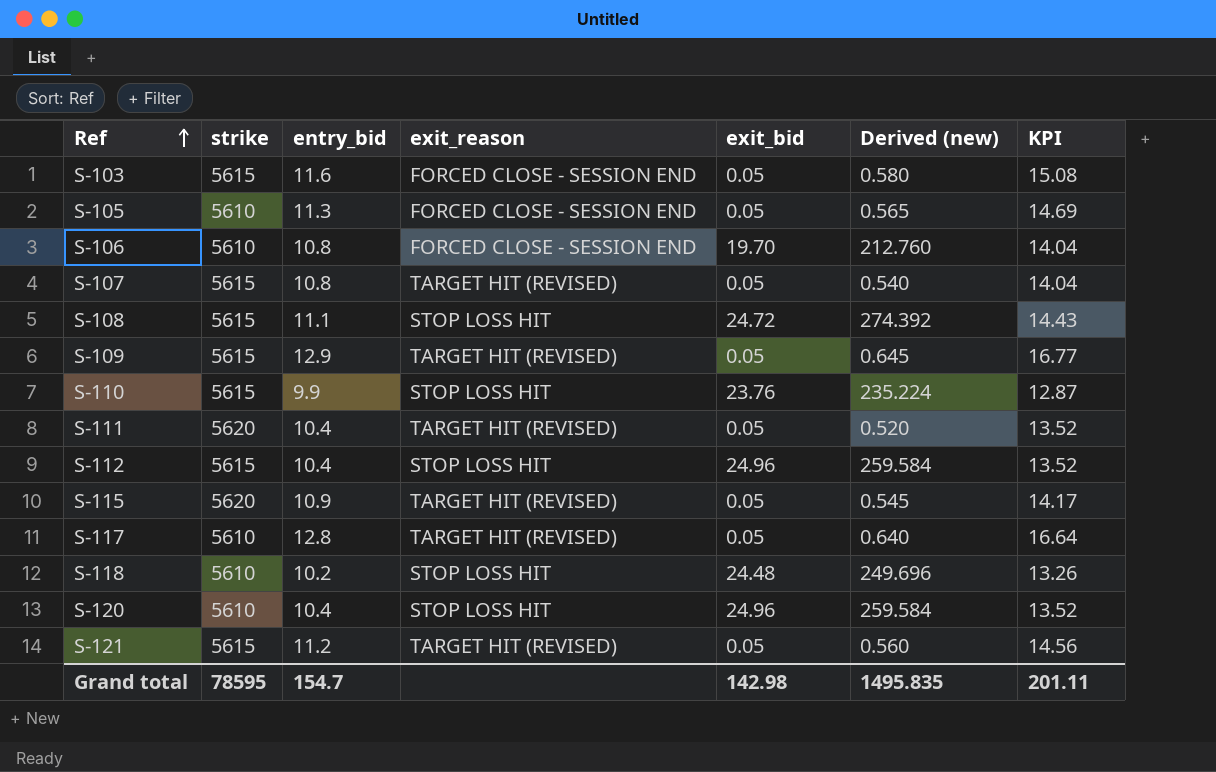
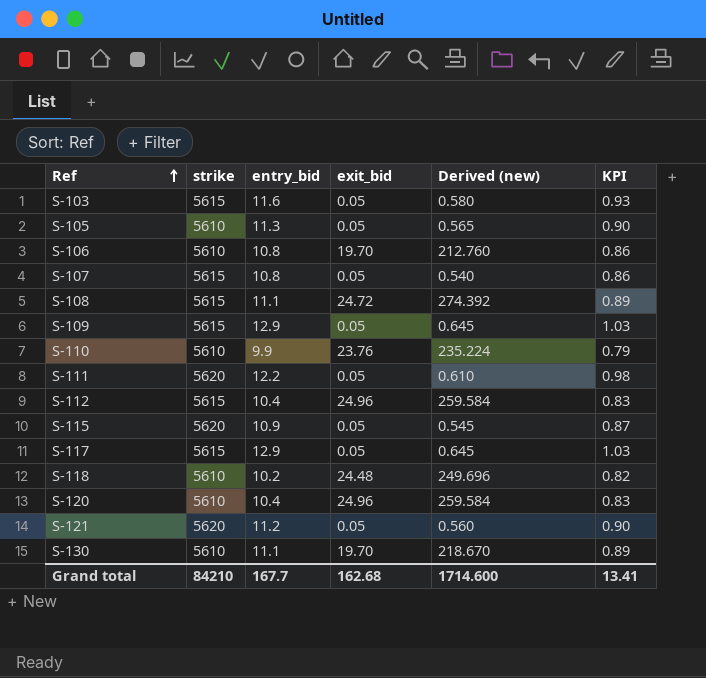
column exit_reason | position: 4 -> none
column KPI | formula: [entry_bid] * 1.3 -> [entry_bid] * 0.08
S-110 | strike: 5615 -> 5610
S-111 | entry_bid: 10.4 -> 12.2
S-111 | Derived (new): 0.520 -> 0.610
S-117 | strike: 5610 -> 5615
S-117 | entry_bid: 12.8 -> 12.9
S-117 | Derived (new): 0.640 -> 0.645
S-121 | strike: 5615 -> 5620
row S-130: none -> 5610 | 11.1 | 19.70 | 218.670 | 0.89
Grand total | strike: 78595 -> 84210
Grand total | entry_bid: 154.7 -> 167.7
Grand total | exit_bid: 142.98 -> 162.68
Grand total | Derived (new): 1495.835 -> 1714.600
Grand total | KPI: 201.11 -> 13.41

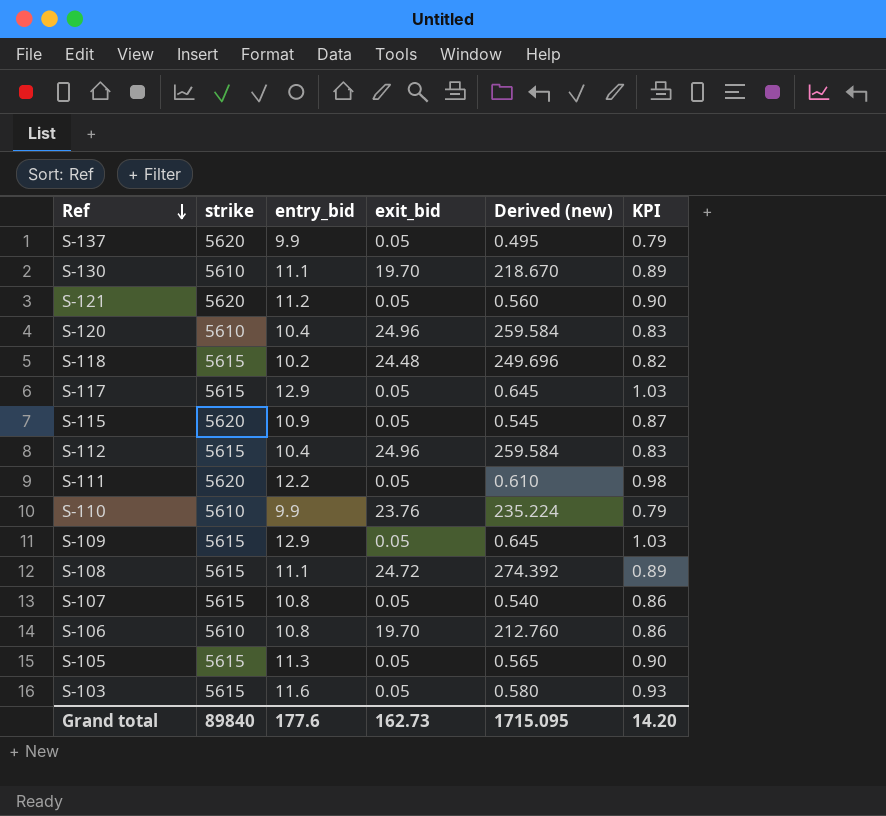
row order: Ref ascending -> Ref descending
row S-137: none -> 5620 | 9.9 | 0.05 | 0.495 | 0.79
S-118 | strike: 5610 -> 5615
S-105 | strike: 5610 -> 5615
Grand total | strike: 84210 -> 89840
Grand total | entry_bid: 167.7 -> 177.6
Grand total | exit_bid: 162.68 -> 162.73
Grand total | Derived (new): 1714.600 -> 1715.095
Grand total | KPI: 13.41 -> 14.20

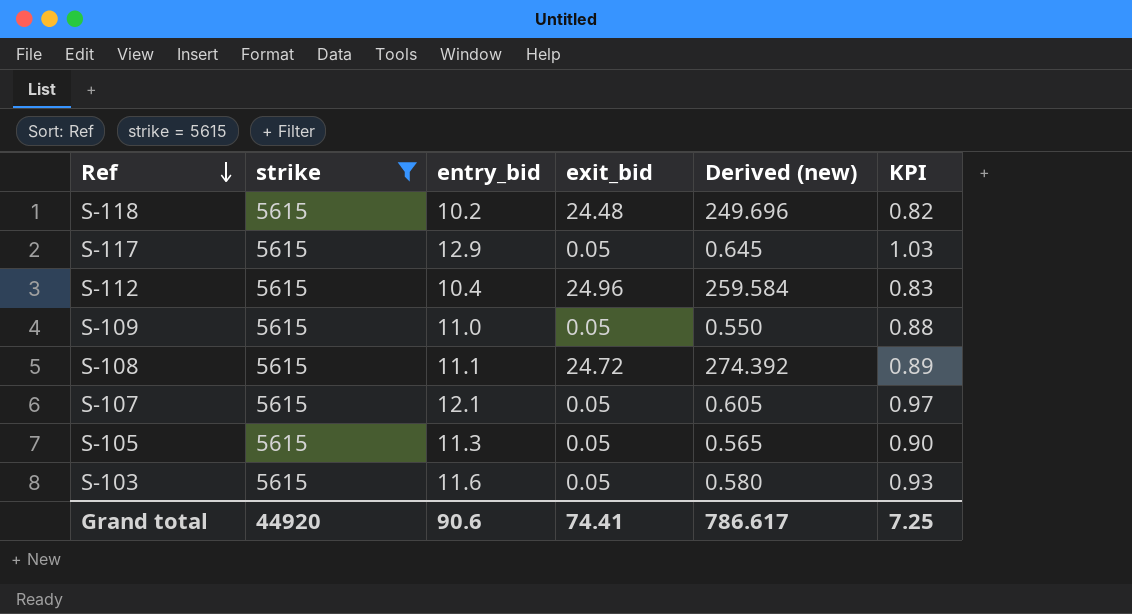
filter: none -> strike = 5615
S-109 | entry_bid: 12.9 -> 11.0
S-109 | Derived (new): 0.645 -> 0.550
S-109 | KPI: 1.03 -> 0.88
S-107 | entry_bid: 10.8 -> 12.1
S-107 | Derived (new): 0.540 -> 0.605
S-107 | KPI: 0.86 -> 0.97
Grand total | strike: 89840 -> 44920
Grand total | entry_bid: 177.6 -> 90.6
Grand total | exit_bid: 162.73 -> 74.41
Grand total | Derived (new): 1715.095 -> 786.617
Grand total | KPI: 14.20 -> 7.25

